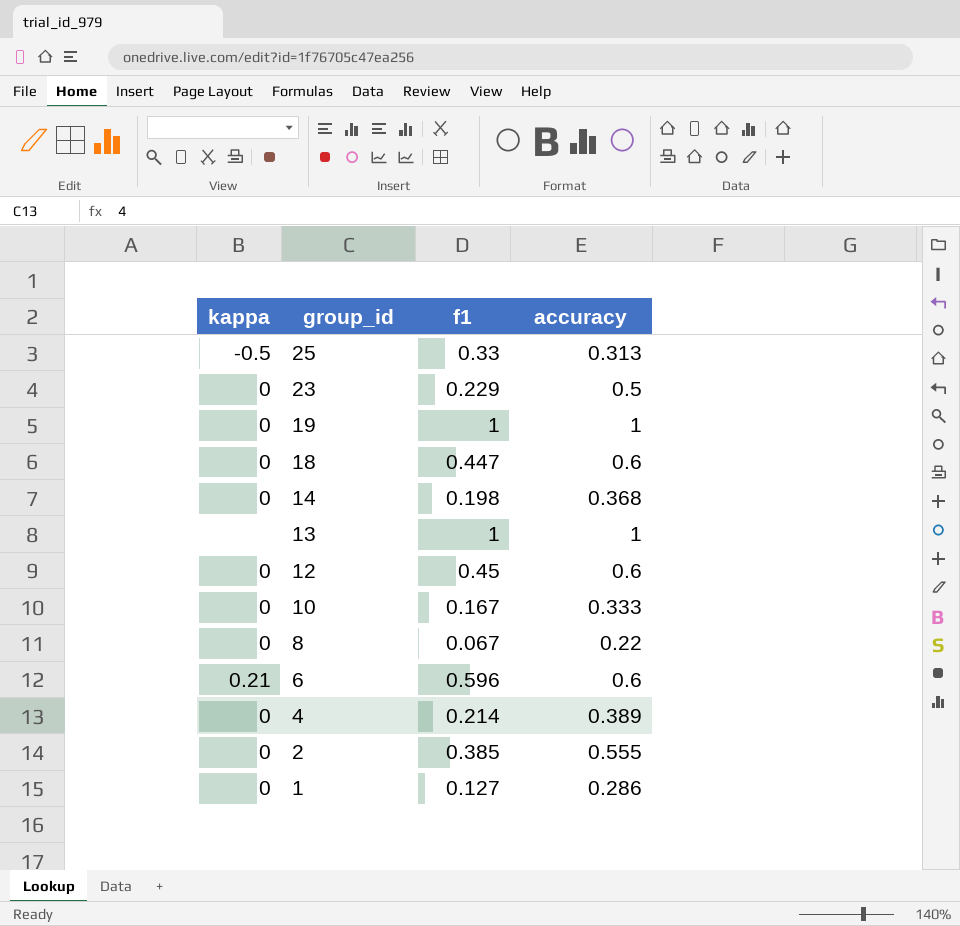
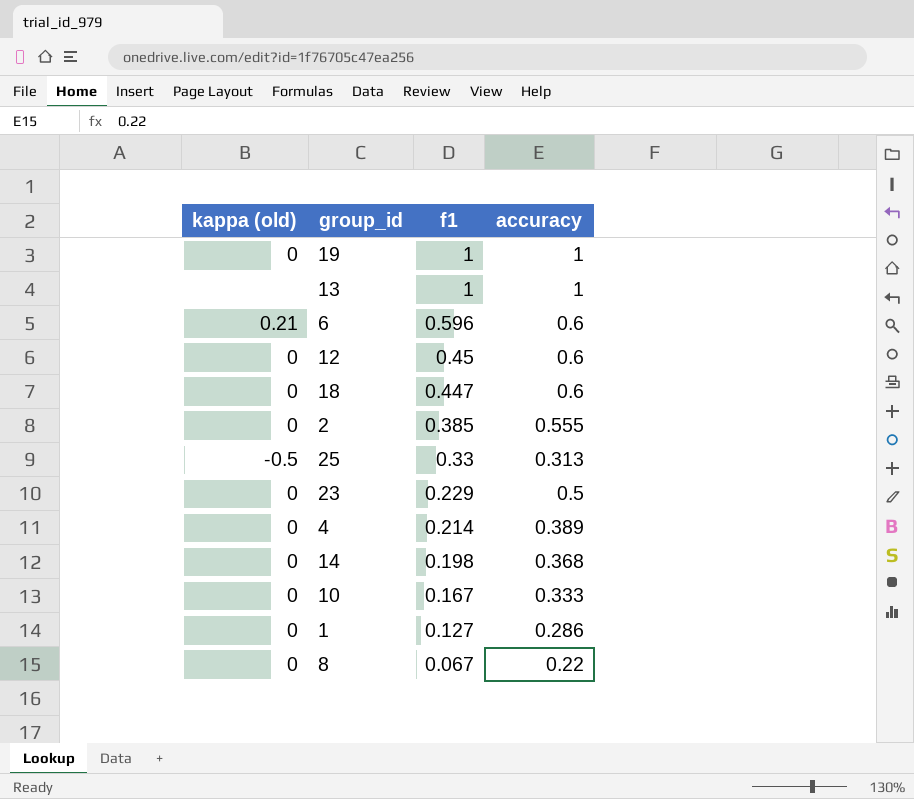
row order: group_id descending -> f1 descending
column name: kappa -> kappa (old)

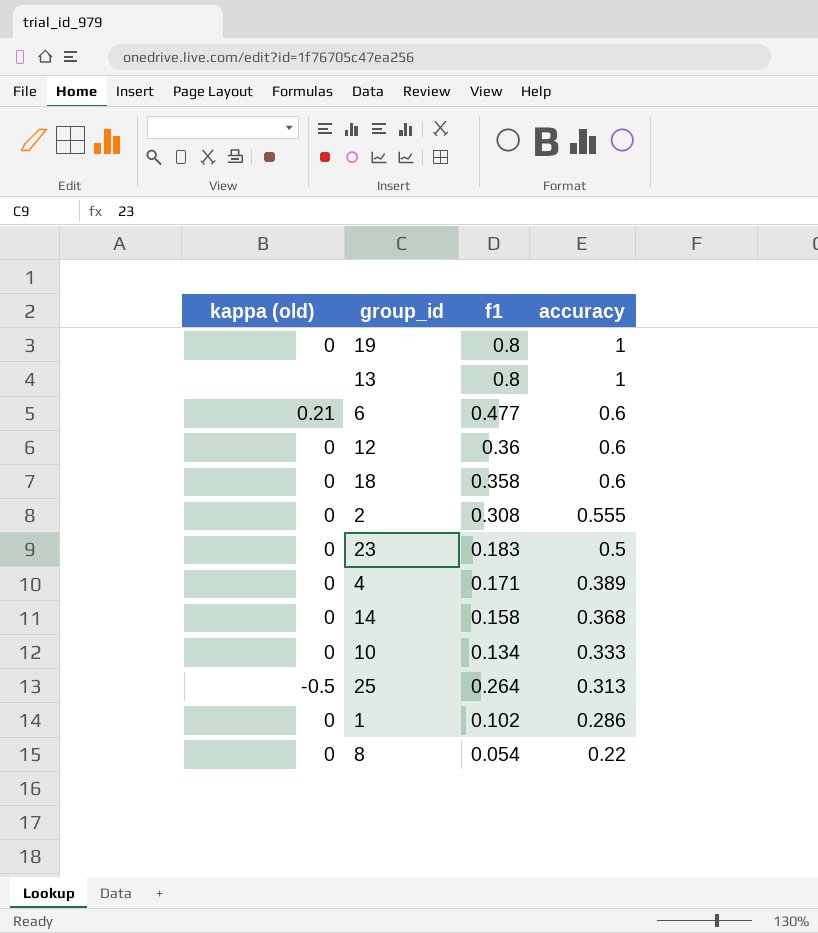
row order: f1 descending -> accuracy descending
19 | f1: 1 -> 0.8
13 | f1: 1 -> 0.8
6 | f1: 0.596 -> 0.477
12 | f1: 0.45 -> 0.36
18 | f1: 0.447 -> 0.358
2 | f1: 0.385 -> 0.308
23 | f1: 0.229 -> 0.183
4 | f1: 0.214 -> 0.171
14 | f1: 0.198 -> 0.158
10 | f1: 0.167 -> 0.134
25 | f1: 0.33 -> 0.264
1 | f1: 0.127 -> 0.102
8 | f1: 0.067 -> 0.054

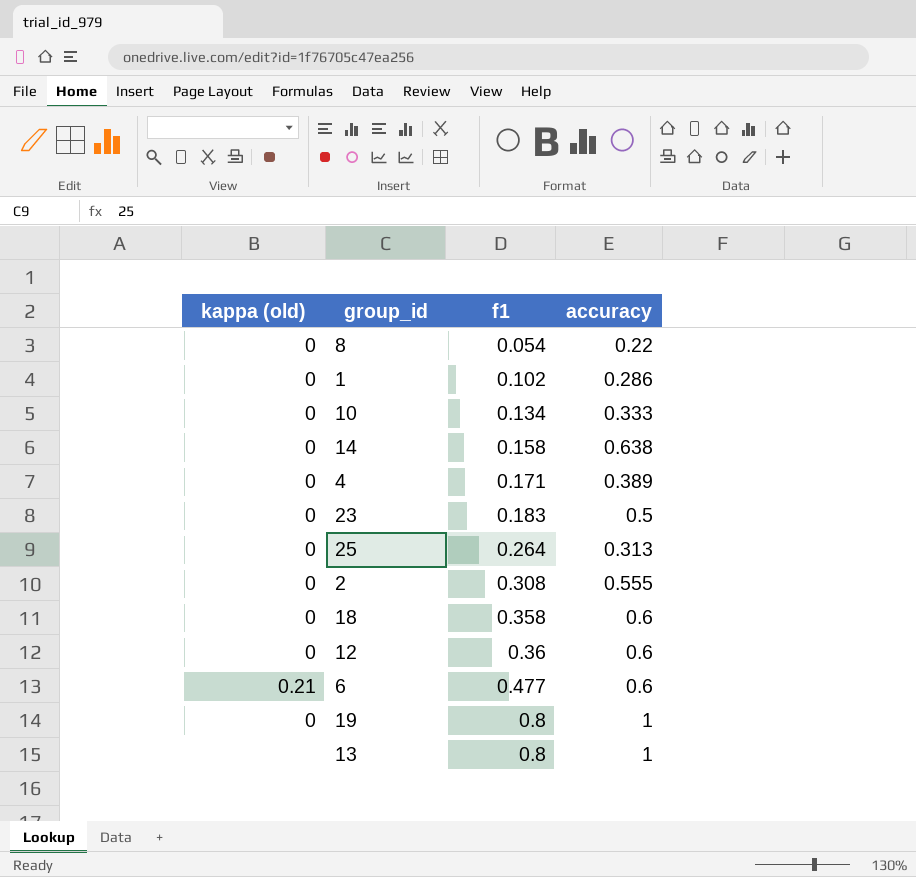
row order: accuracy descending -> f1 ascending
14 | accuracy: 0.368 -> 0.638
25 | kappa (old): -0.5 -> 0

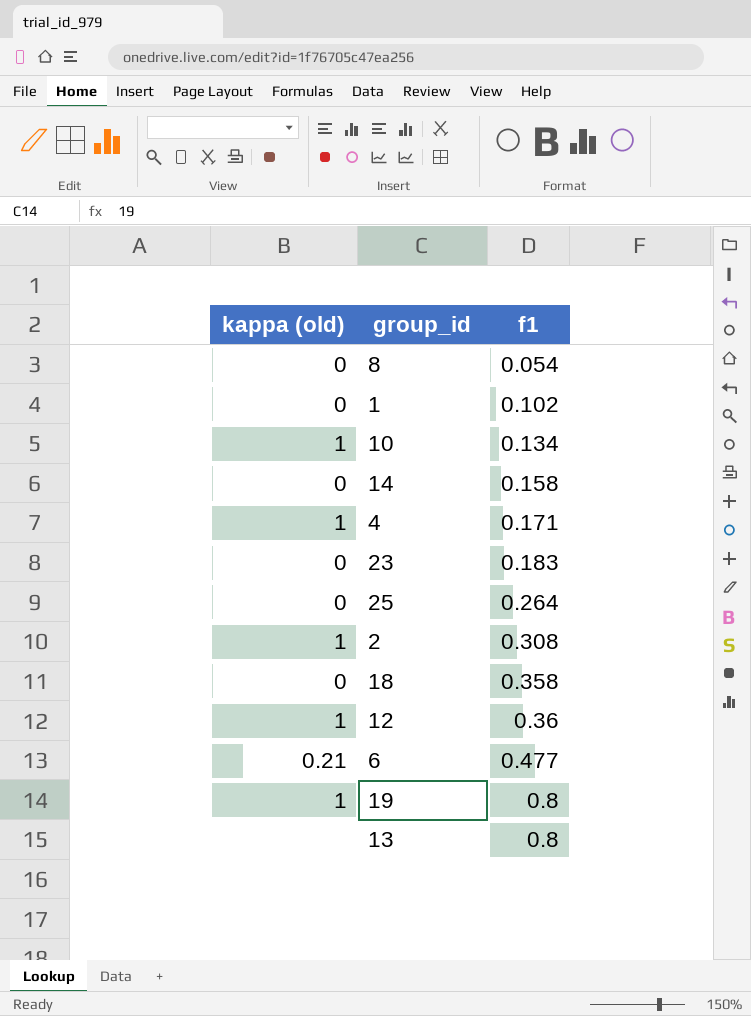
column accuracy | position: 4 -> none
10 | kappa (old): 0 -> 1
4 | kappa (old): 0 -> 1
2 | kappa (old): 0 -> 1
12 | kappa (old): 0 -> 1
19 | kappa (old): 0 -> 1

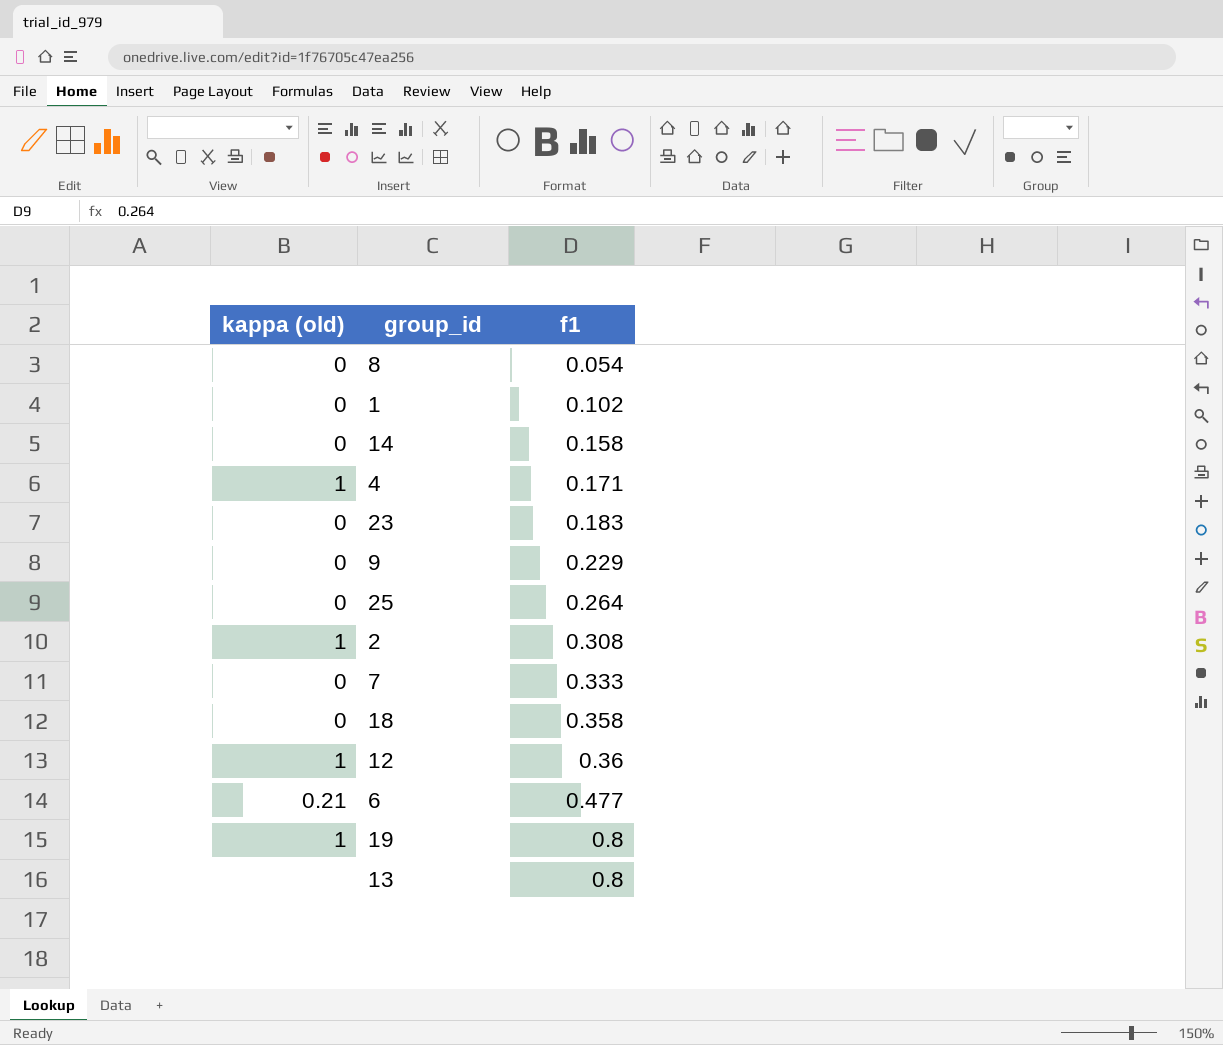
row 10: 1 | 0.134 -> none
row 9: none -> 0 | 0.229
row 7: none -> 0 | 0.333

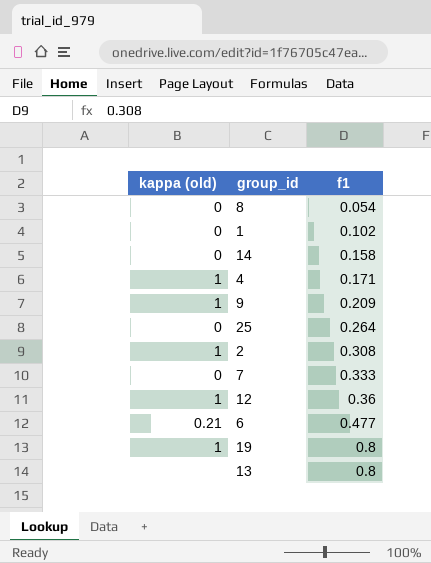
row 23: 0 | 0.183 -> none
row 18: 0 | 0.358 -> none
9 | kappa (old): 0 -> 1
9 | f1: 0.229 -> 0.209

